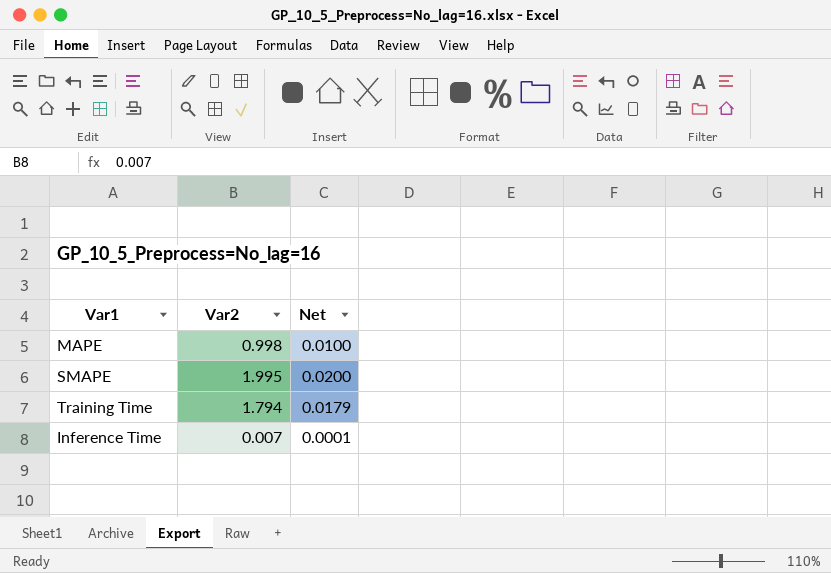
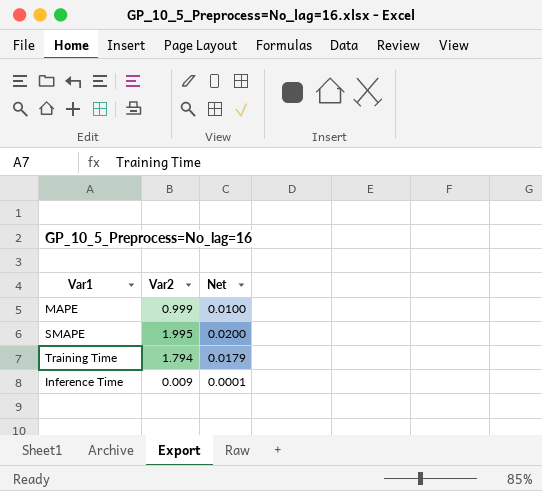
MAPE | Var2: 0.998 -> 0.999
Inference Time | Var2: 0.007 -> 0.009

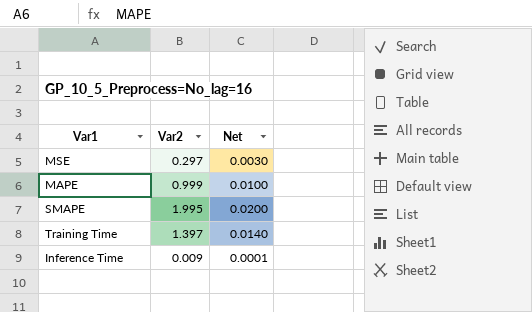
row MSE: none -> 0.297 | 0.0030
Training Time | Var2: 1.794 -> 1.397
Training Time | Net: 0.0179 -> 0.0140

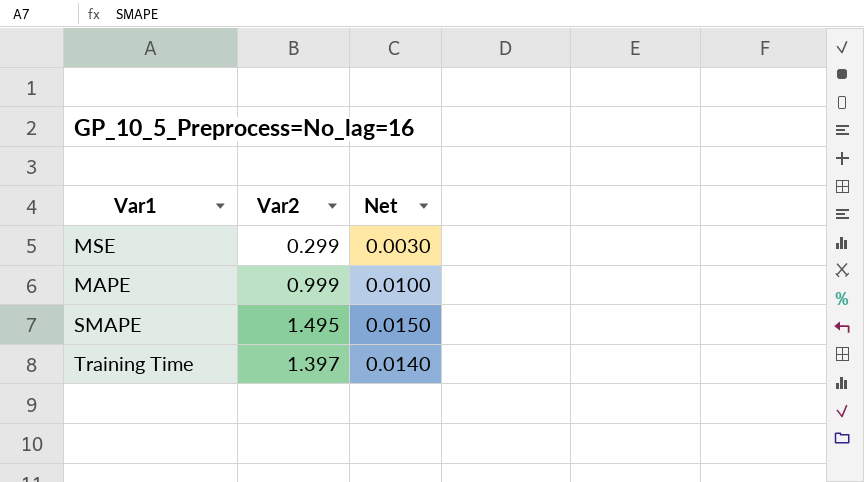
row Inference Time: 0.009 | 0.0001 -> none
MSE | Var2: 0.297 -> 0.299
SMAPE | Var2: 1.995 -> 1.495
SMAPE | Net: 0.0200 -> 0.0150

